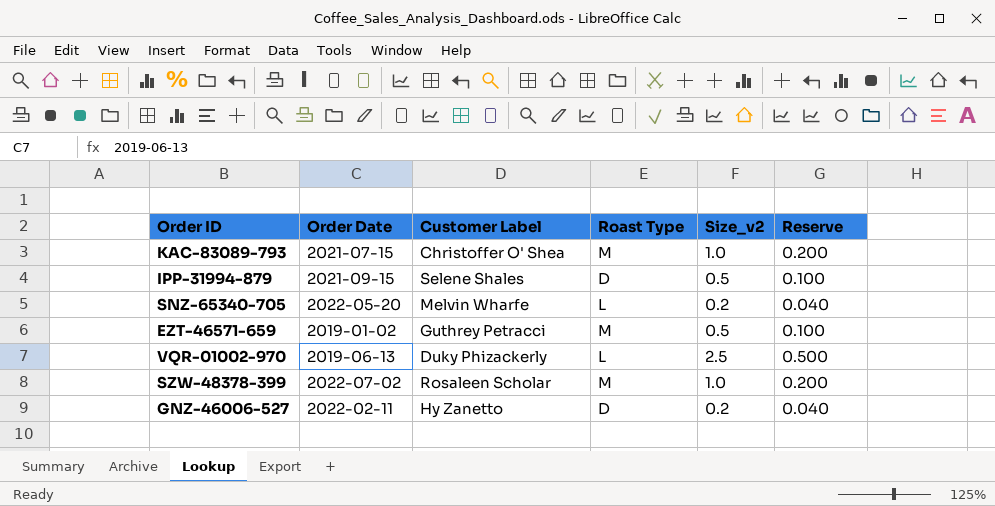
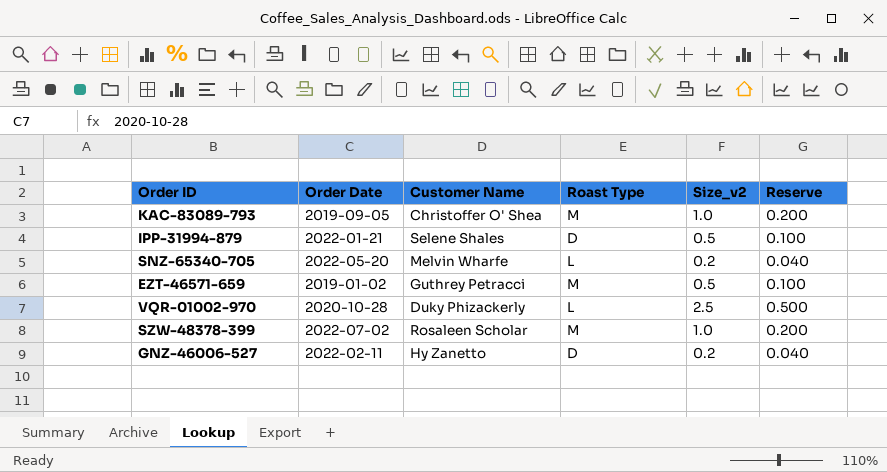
column name: Customer Label -> Customer Name
KAC-83089-793 | Order Date: 2021-07-15 -> 2019-09-05
IPP-31994-879 | Order Date: 2021-09-15 -> 2022-01-21
VQR-01002-970 | Order Date: 2019-06-13 -> 2020-10-28

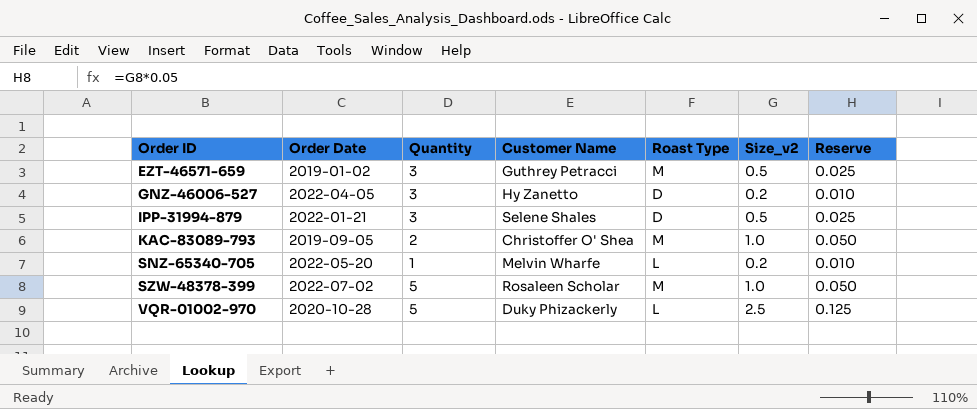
row order: none -> Order ID ascending
column Quantity | position: none -> 3
column Reserve | formula: [Size_v2] * 0.2 -> [Size_v2] * 0.05
GNZ-46006-527 | Order Date: 2022-02-11 -> 2022-04-05

